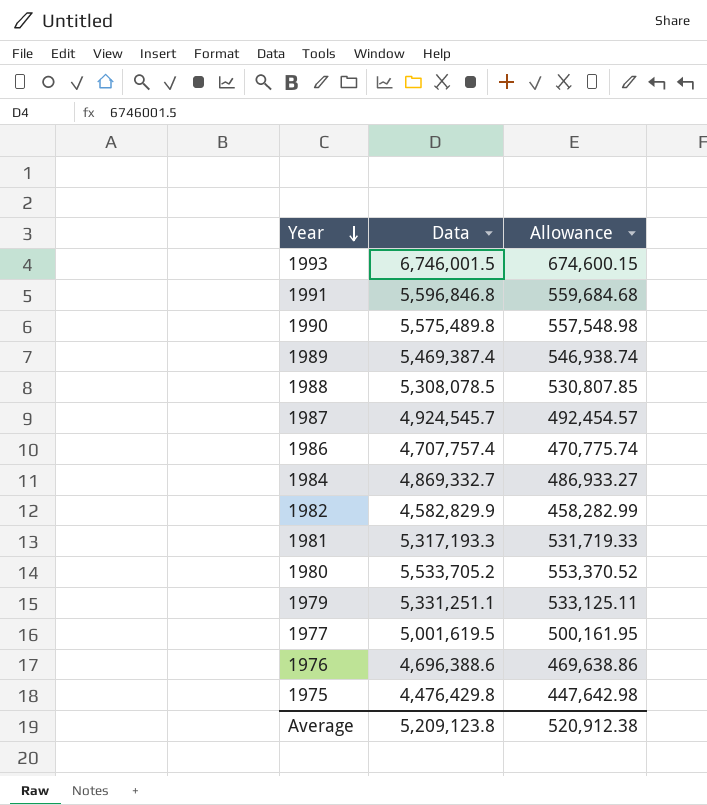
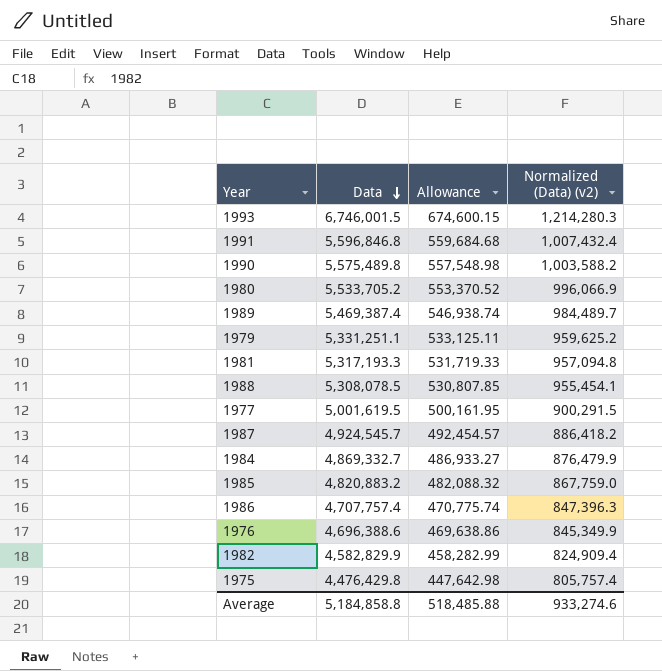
row order: Year descending -> Data descending
column Normalized (Data) (v2) | formula: none -> [Data] * 0.18
row 1985: none -> 4,820,883.2 | 482,088.32 | 867,759.0
Average | Data: 5,209,123.8 -> 5,184,858.8
Average | Allowance: 520,912.38 -> 518,485.88

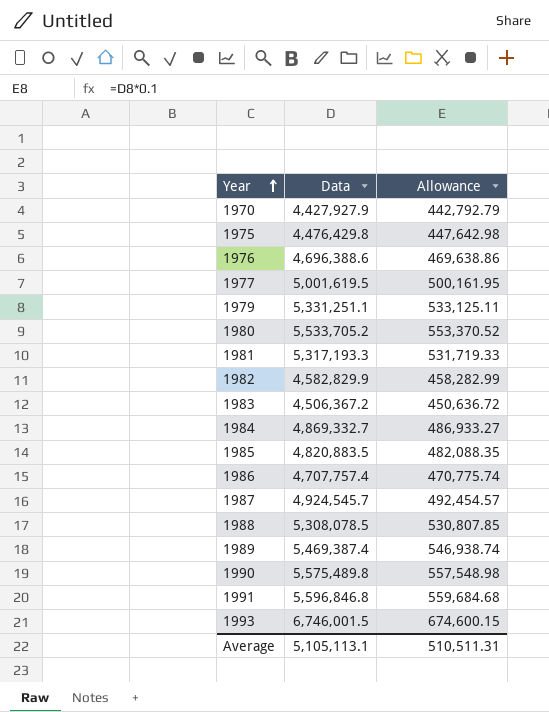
row order: Data descending -> Year ascending
column Normalized (Data) (v2) | formula: [Data] * 0.18 -> none
row 1970: none -> 4,427,927.9 | 442,792.79
row 1983: none -> 4,506,367.2 | 450,636.72
1985 | Data: 4,820,883.2 -> 4,820,883.5
1985 | Allowance: 482,088.32 -> 482,088.35
Average | Data: 5,184,858.8 -> 5,105,113.1
Average | Allowance: 518,485.88 -> 510,511.31

